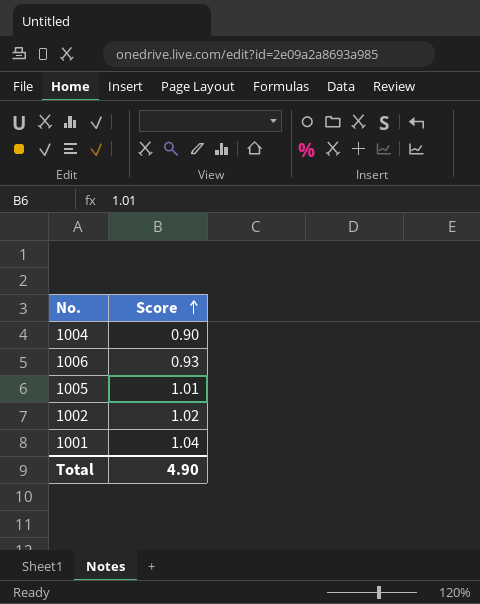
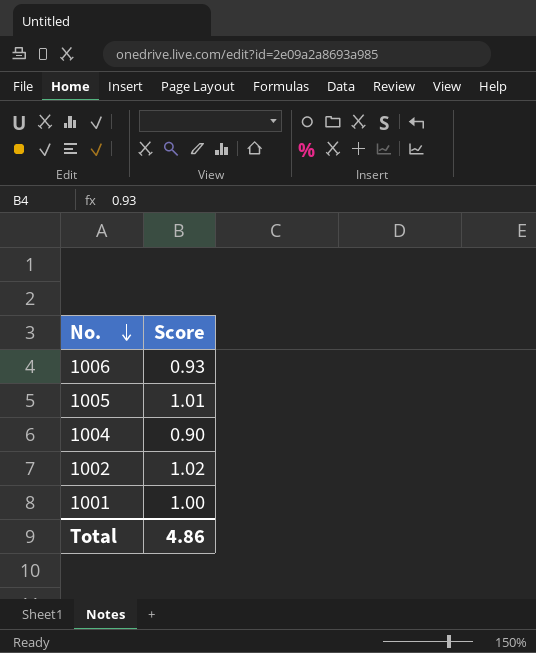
row order: Score ascending -> No. descending
1001 | Score: 1.04 -> 1.00
Total | Score: 4.90 -> 4.86

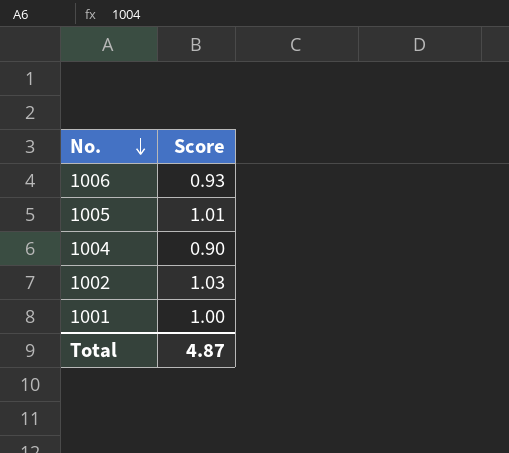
1002 | Score: 1.02 -> 1.03
Total | Score: 4.86 -> 4.87

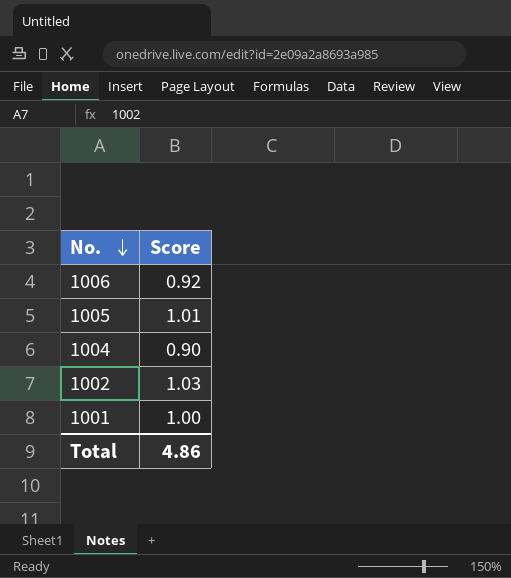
1006 | Score: 0.93 -> 0.92
Total | Score: 4.87 -> 4.86

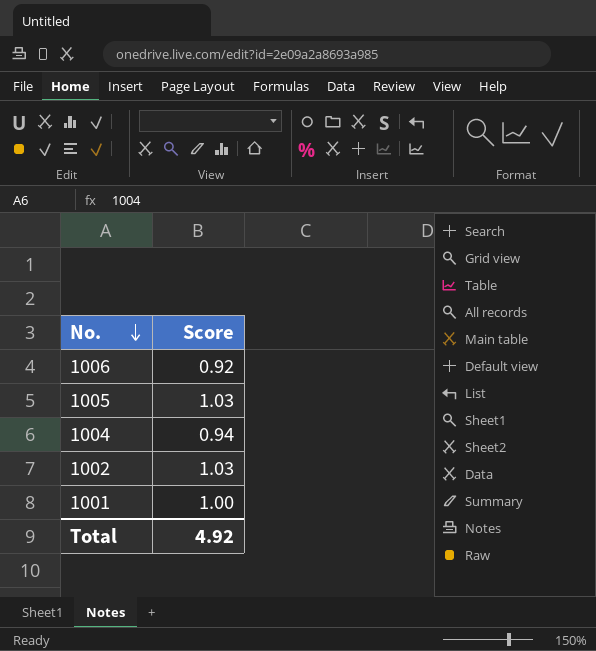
1005 | Score: 1.01 -> 1.03
1004 | Score: 0.90 -> 0.94
Total | Score: 4.86 -> 4.92

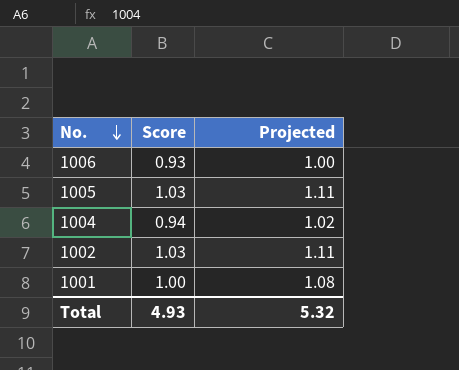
column Projected | formula: none -> [Score] * 1.08
1006 | Score: 0.92 -> 0.93
Total | Score: 4.92 -> 4.93

